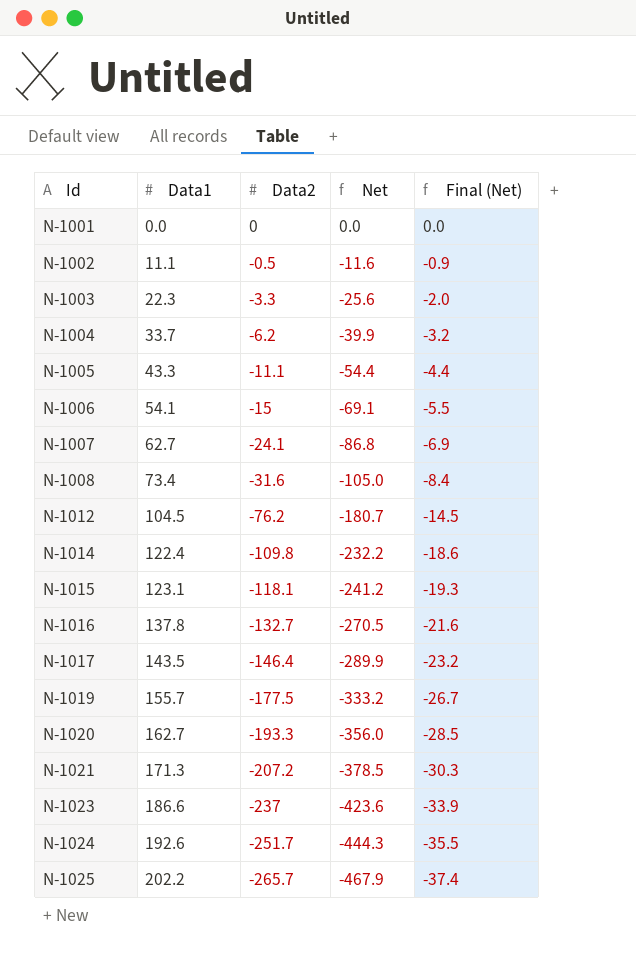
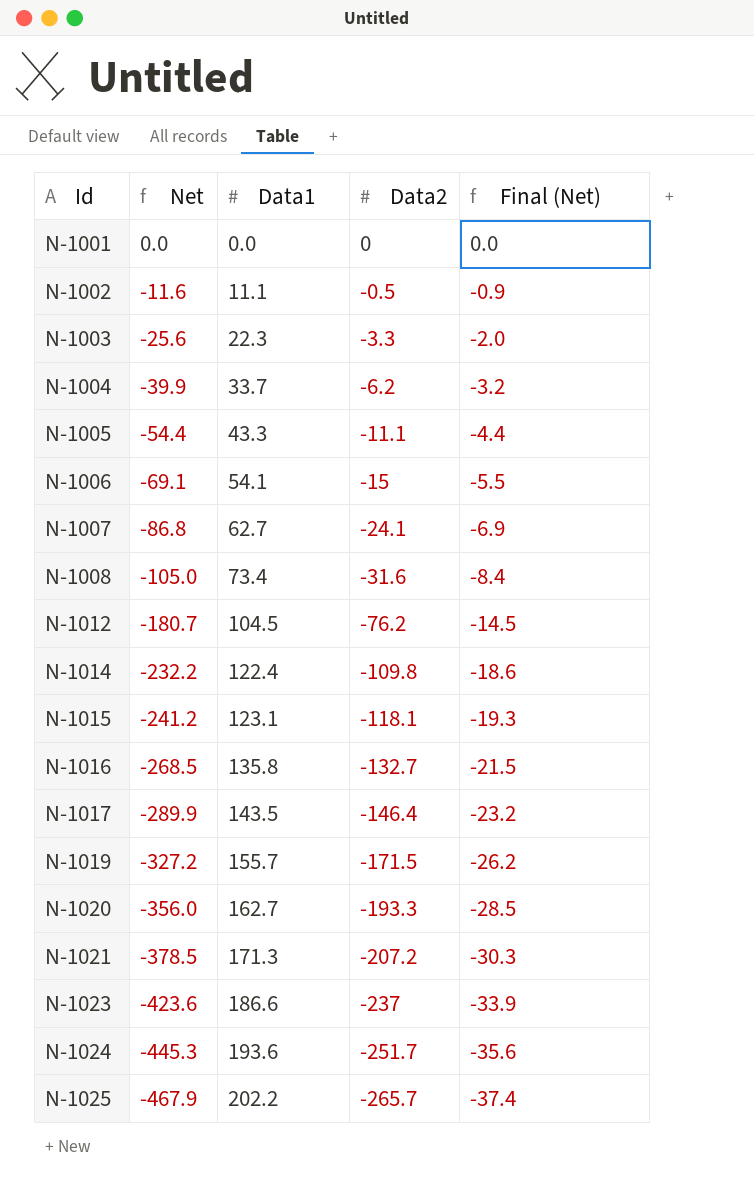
column Net | position: 4 -> 2
N-1016 | Net: -270.5 -> -268.5
N-1016 | Data1: 137.8 -> 135.8
N-1016 | Final (Net): -21.6 -> -21.5
N-1019 | Net: -333.2 -> -327.2
N-1019 | Data2: -177.5 -> -171.5
N-1019 | Final (Net): -26.7 -> -26.2
N-1024 | Net: -444.3 -> -445.3
N-1024 | Data1: 192.6 -> 193.6
N-1024 | Final (Net): -35.5 -> -35.6

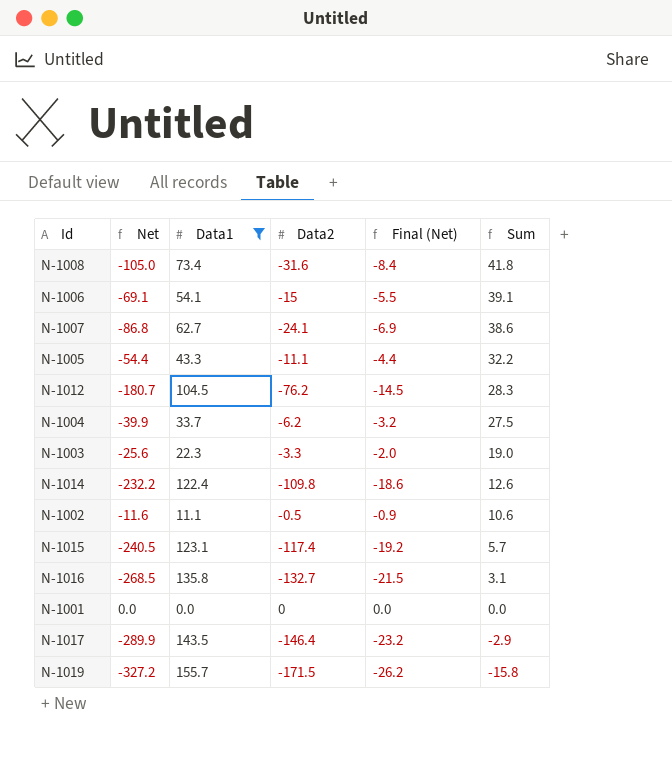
filter: none -> Data1 <= 155.7
row order: Id ascending -> Sum descending
column Sum | formula: none -> [Data1] + [Data2]
N-1015 | Net: -241.2 -> -240.5
N-1015 | Data2: -118.1 -> -117.4
N-1015 | Final (Net): -19.3 -> -19.2

